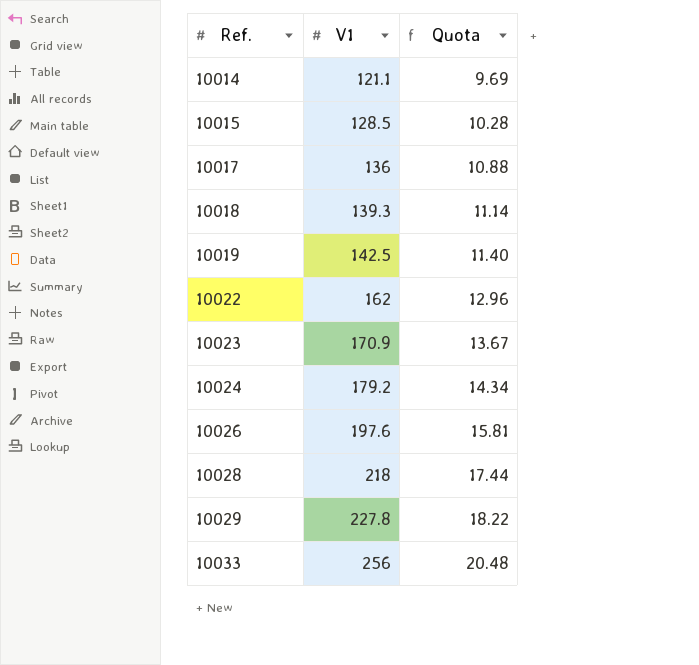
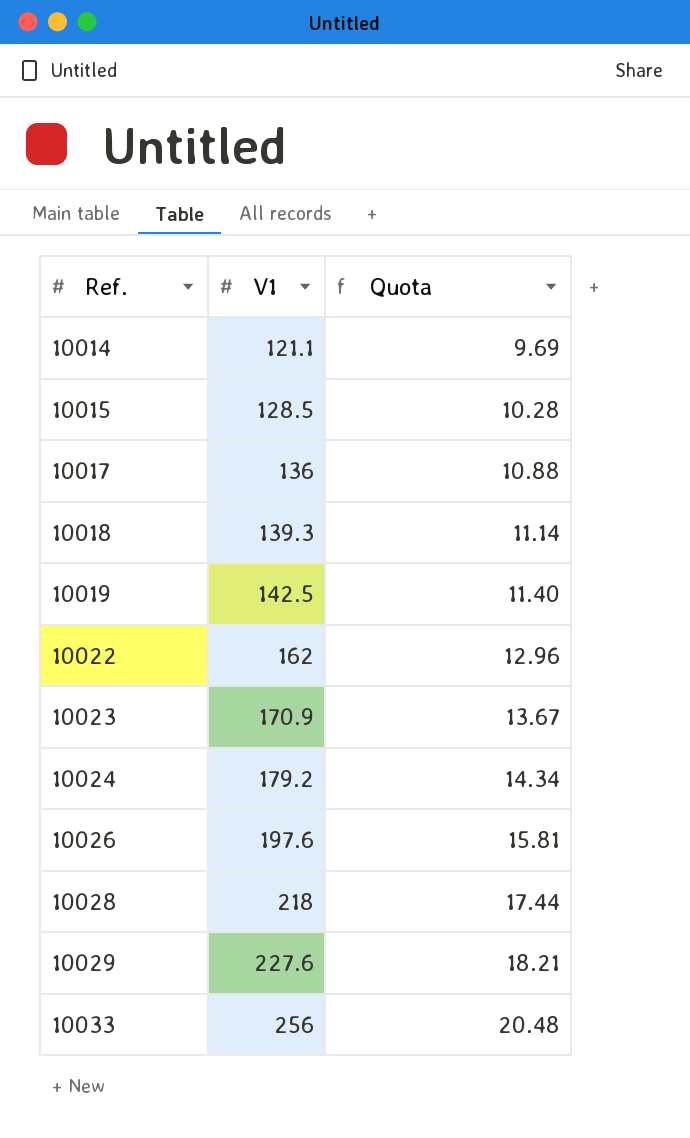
10029 | V1: 227.8 -> 227.6
10029 | Quota: 18.22 -> 18.21

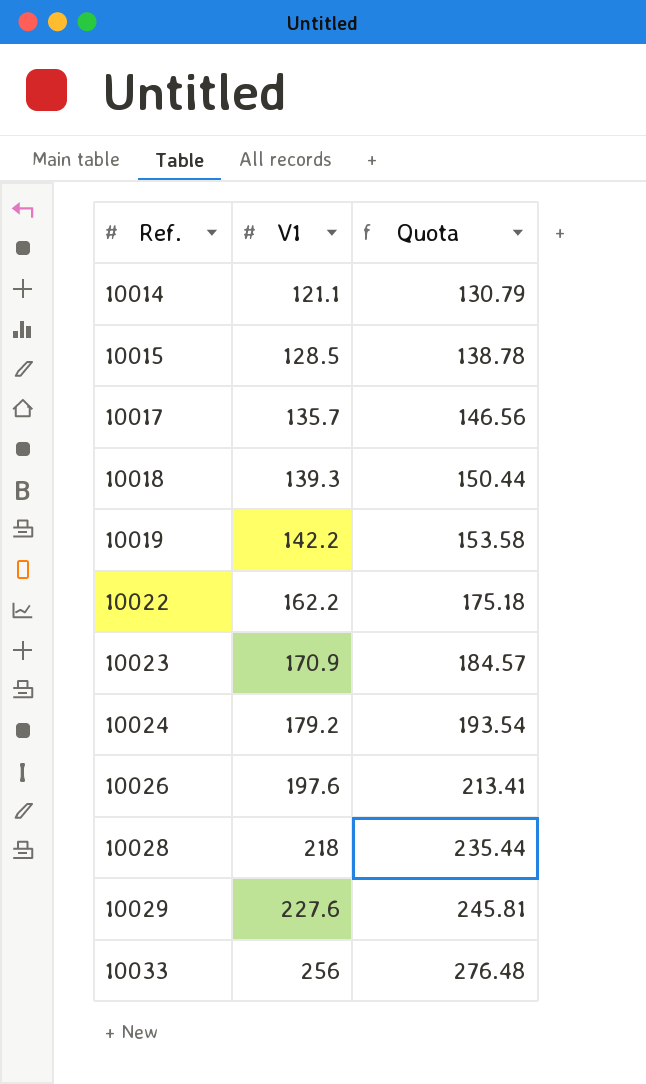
column Quota | formula: [V1] * 0.08 -> [V1] * 1.08
10017 | V1: 136 -> 135.7
10019 | V1: 142.5 -> 142.2
10022 | V1: 162 -> 162.2

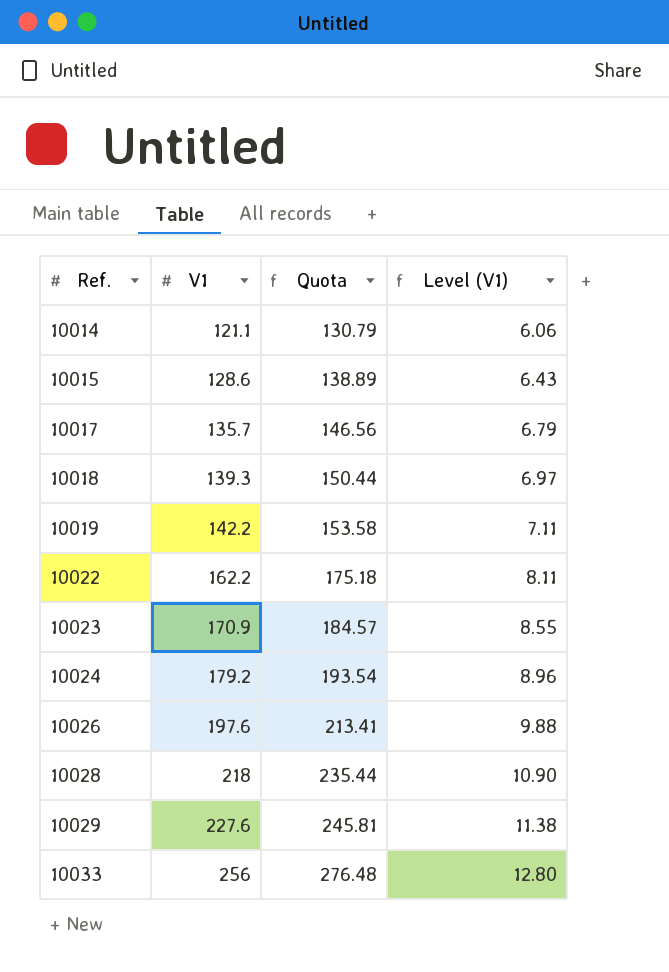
column Level (V1) | formula: none -> [V1] * 0.05
10015 | V1: 128.5 -> 128.6
10015 | Quota: 138.78 -> 138.89

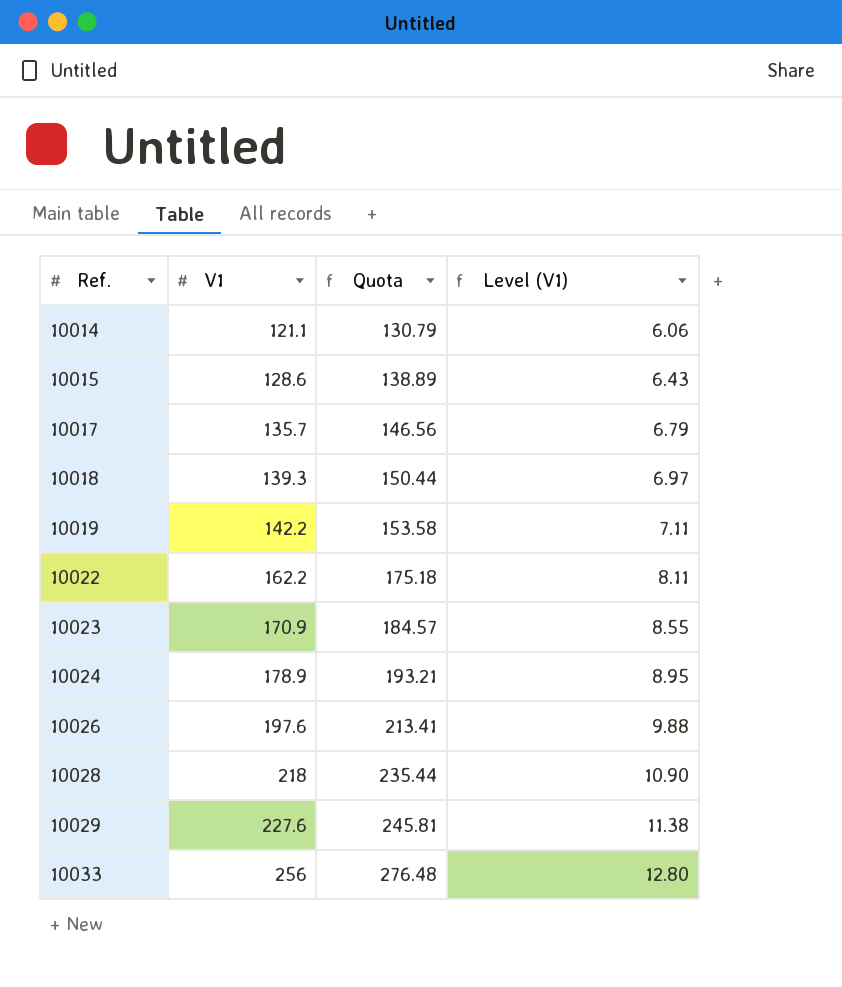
10024 | V1: 179.2 -> 178.9
10024 | Quota: 193.54 -> 193.21
10024 | Level (V1): 8.96 -> 8.95

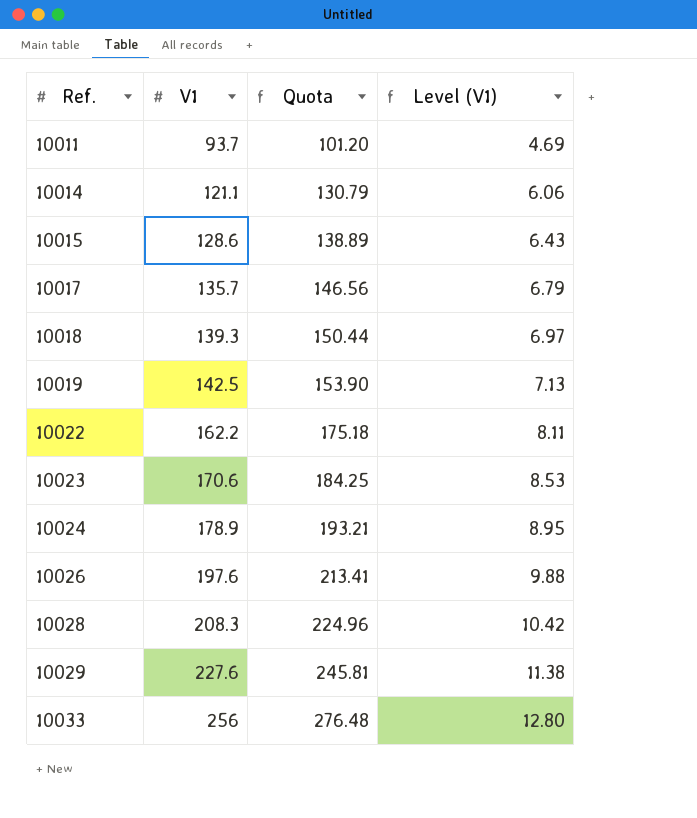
row 10011: none -> 93.7 | 101.20 | 4.69
10019 | V1: 142.2 -> 142.5
10019 | Quota: 153.58 -> 153.90
10019 | Level (V1): 7.11 -> 7.13
10023 | V1: 170.9 -> 170.6
10023 | Quota: 184.57 -> 184.25
10023 | Level (V1): 8.55 -> 8.53
10028 | V1: 218 -> 208.3
10028 | Quota: 235.44 -> 224.96
10028 | Level (V1): 10.90 -> 10.42

